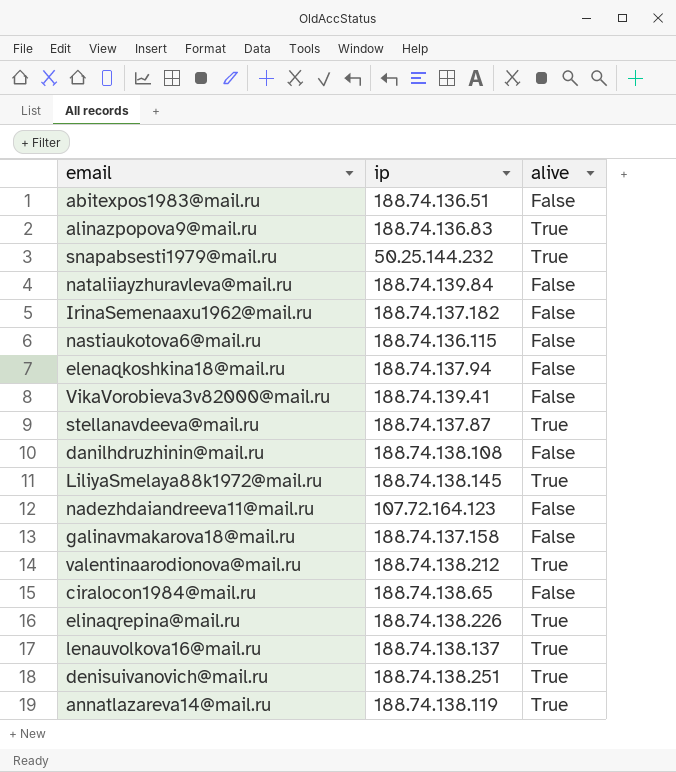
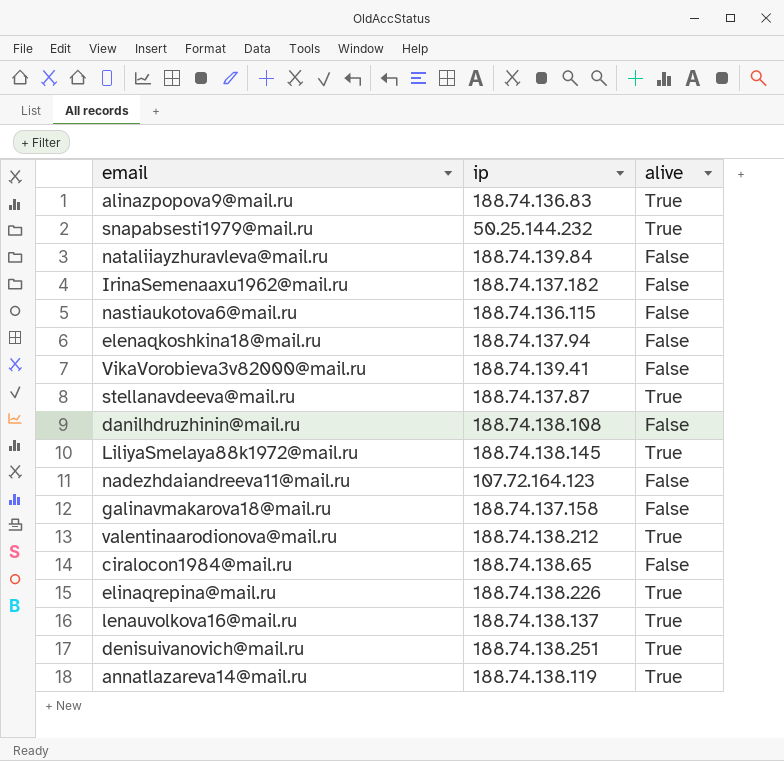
row abitexpos1983@mail.ru: 188.74.136.51 | False -> none

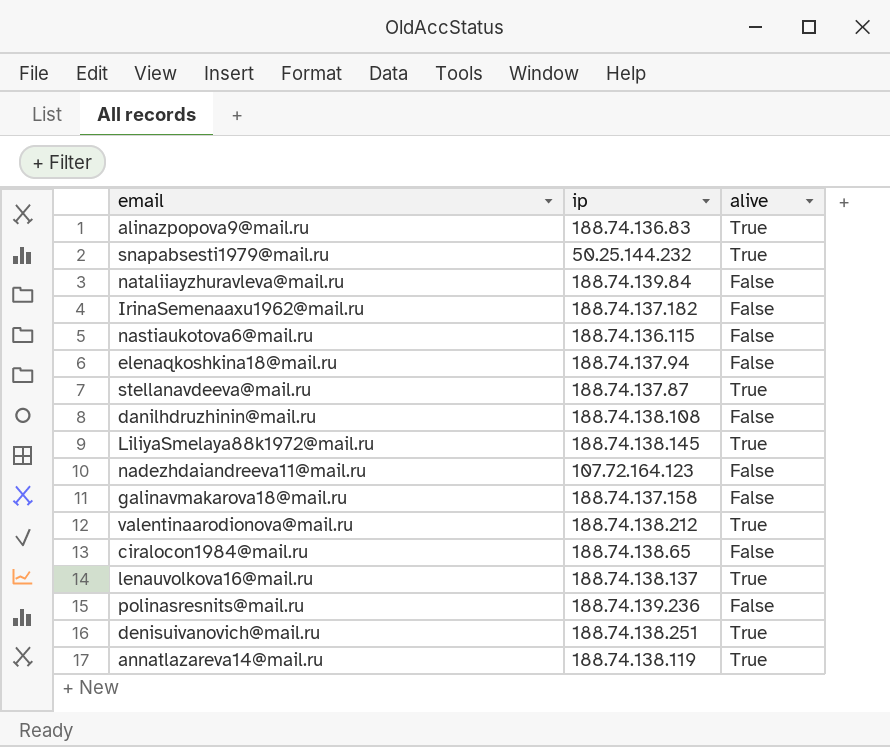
row VikaVorobieva3v82000@mail.ru: 188.74.139.41 | False -> none
row elinaqrepina@mail.ru: 188.74.138.226 | True -> none
row polinasresnits@mail.ru: none -> 188.74.139.236 | False

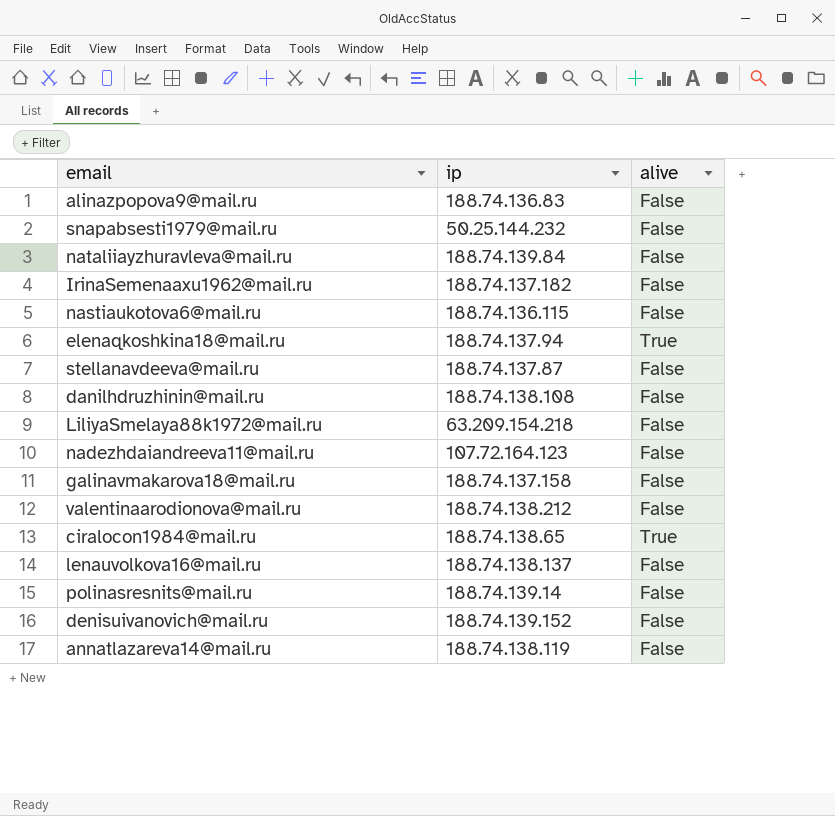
alinazpopova9@mail.ru | alive: True -> False
snapabsesti1979@mail.ru | alive: True -> False
elenaqkoshkina18@mail.ru | alive: False -> True
stellanavdeeva@mail.ru | alive: True -> False
LiliyaSmelaya88k1972@mail.ru | ip: 188.74.138.145 -> 63.209.154.218
LiliyaSmelaya88k1972@mail.ru | alive: True -> False
valentinaarodionova@mail.ru | alive: True -> False
ciralocon1984@mail.ru | alive: False -> True
lenauvolkova16@mail.ru | alive: True -> False
polinasresnits@mail.ru | ip: 188.74.139.236 -> 188.74.139.14
denisuivanovich@mail.ru | ip: 188.74.138.251 -> 188.74.139.152
denisuivanovich@mail.ru | alive: True -> False
annatlazareva14@mail.ru | alive: True -> False

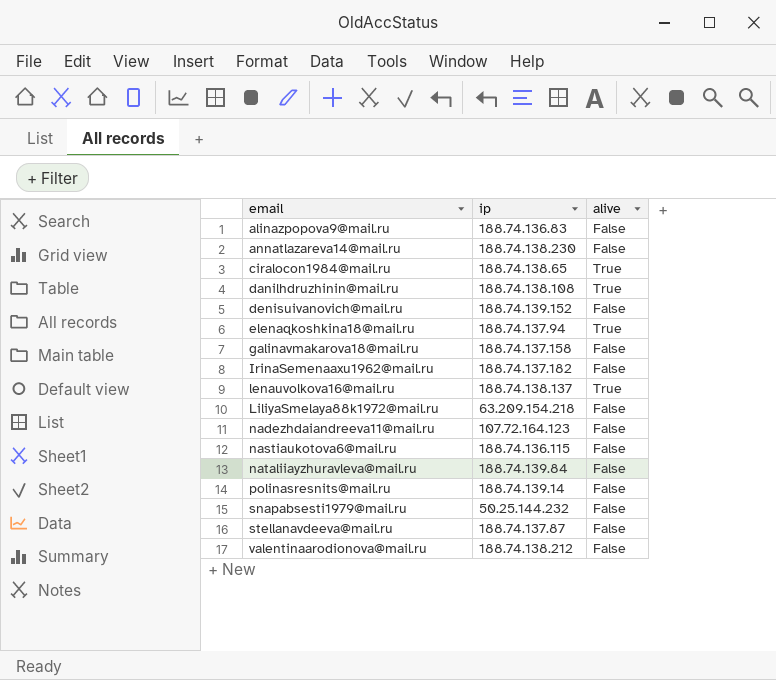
row order: none -> email ascending
annatlazareva14@mail.ru | ip: 188.74.138.119 -> 188.74.138.230
danilhdruzhinin@mail.ru | alive: False -> True
lenauvolkova16@mail.ru | alive: False -> True

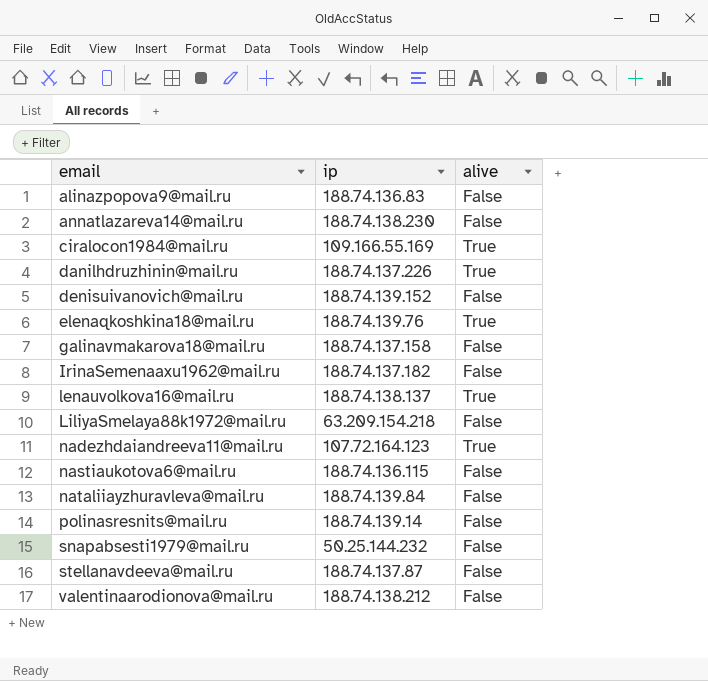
ciralocon1984@mail.ru | ip: 188.74.138.65 -> 109.166.55.169
danilhdruzhinin@mail.ru | ip: 188.74.138.108 -> 188.74.137.226
elenaqkoshkina18@mail.ru | ip: 188.74.137.94 -> 188.74.139.76
nadezhdaiandreeva11@mail.ru | alive: False -> True

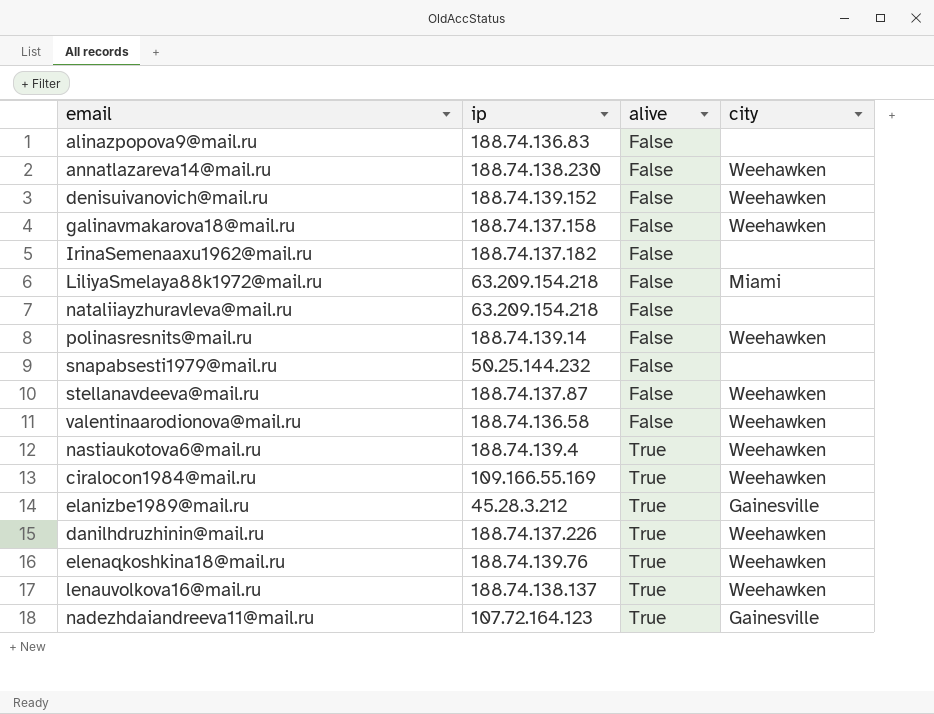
row order: email ascending -> alive ascending
column city | position: none -> 4
nataliiayzhuravleva@mail.ru | ip: 188.74.139.84 -> 63.209.154.218
valentinaarodionova@mail.ru | ip: 188.74.138.212 -> 188.74.136.58
nastiaukotova6@mail.ru | ip: 188.74.136.115 -> 188.74.139.4
nastiaukotova6@mail.ru | alive: False -> True
row elanizbe1989@mail.ru: none -> 45.28.3.212 | True | Gainesville

